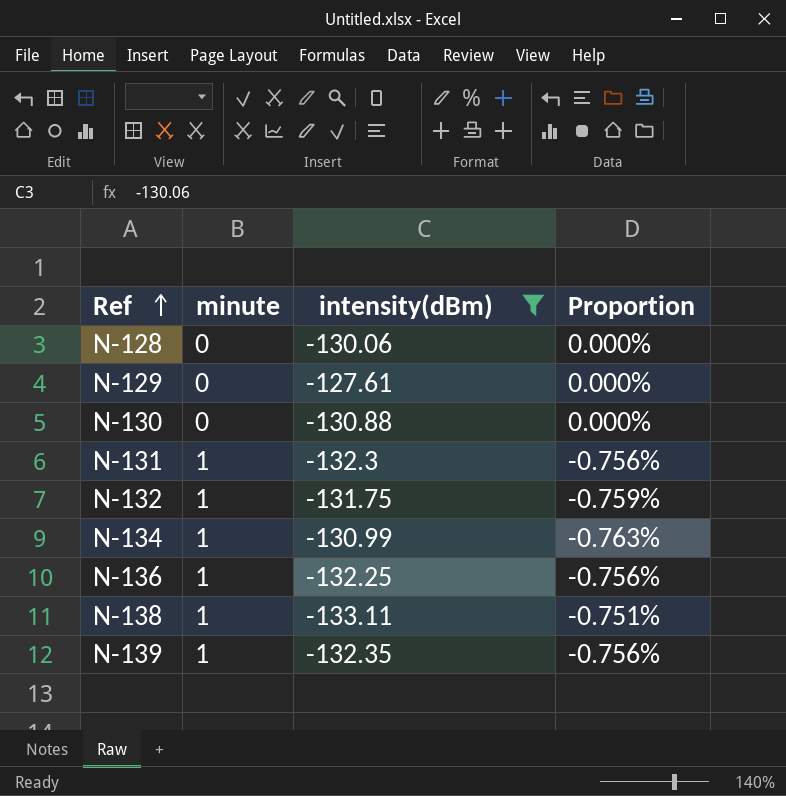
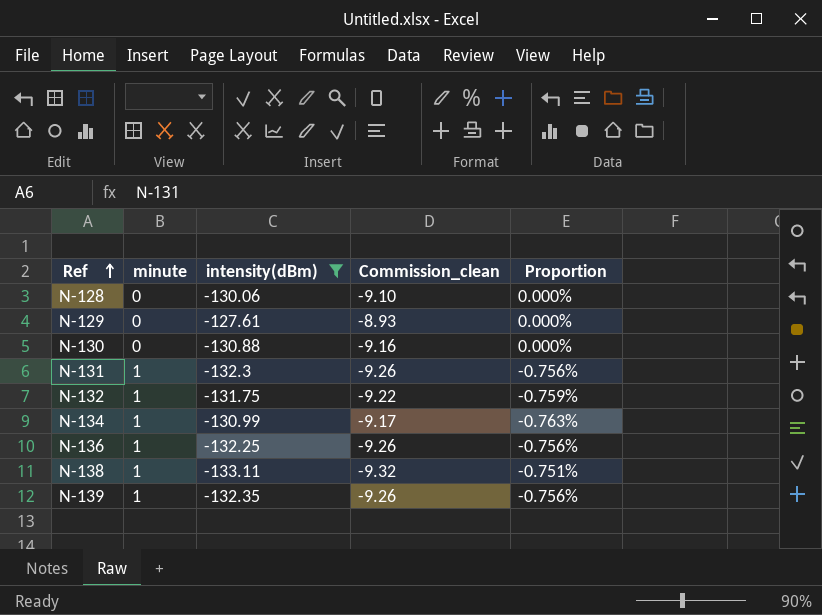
column Commission_clean | formula: none -> [intensity(dBm)] * 0.07

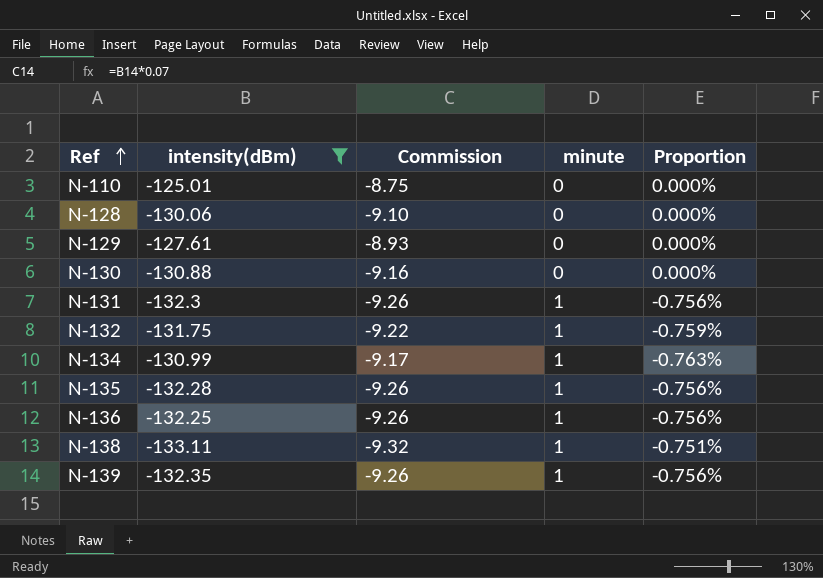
column name: Commission_clean -> Commission
column minute | position: 2 -> 4
row N-110: none -> -125.01 | -8.75 | 0 | 0.000%
row N-135: none -> -132.28 | -9.26 | 1 | -0.756%

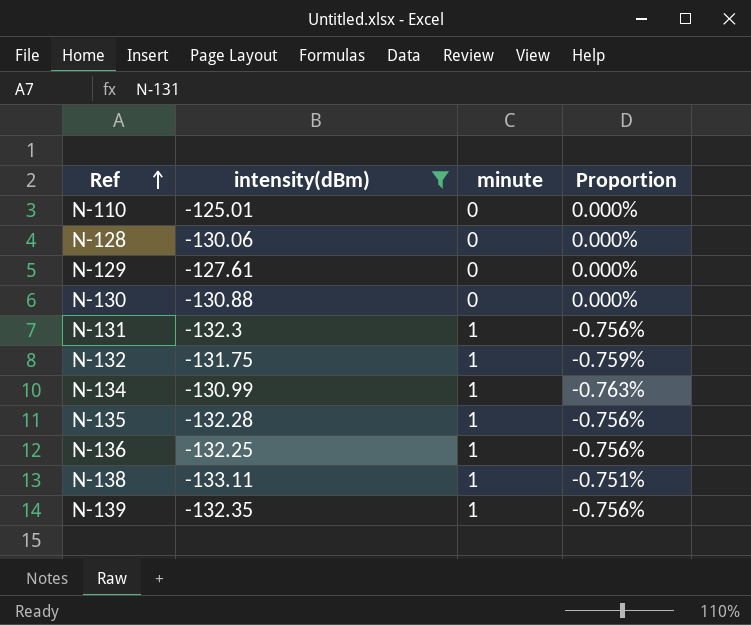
column Commission | formula: [intensity(dBm)] * 0.07 -> none

